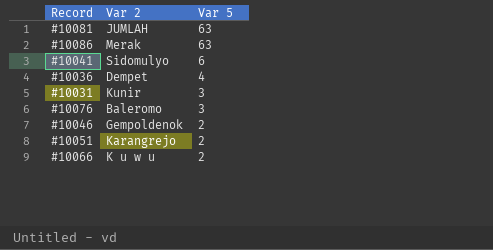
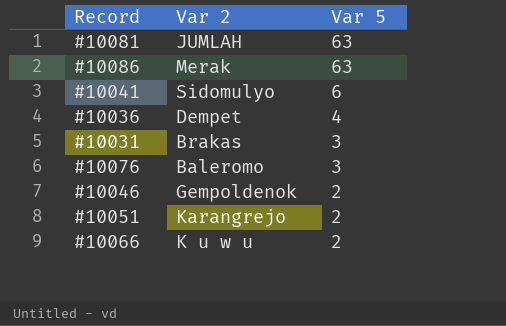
#10031 | Var 2: Kunir -> Brakas

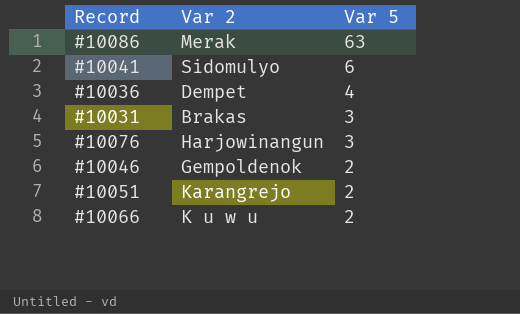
row #10081: JUMLAH | 63 -> none
#10076 | Var 2: Baleromo -> Harjowinangun

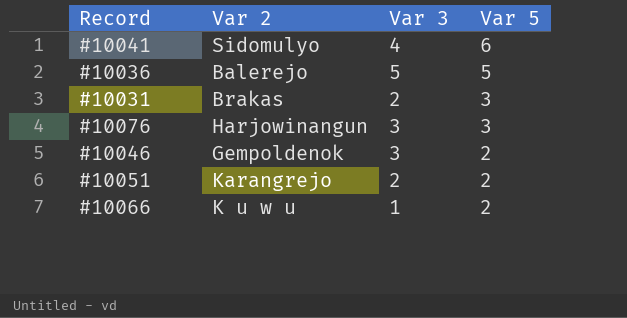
column Var 3 | position: none -> 3
row #10086: Merak | 63 -> none
#10036 | Var 2: Dempet -> Balerejo
#10036 | Var 5: 4 -> 5

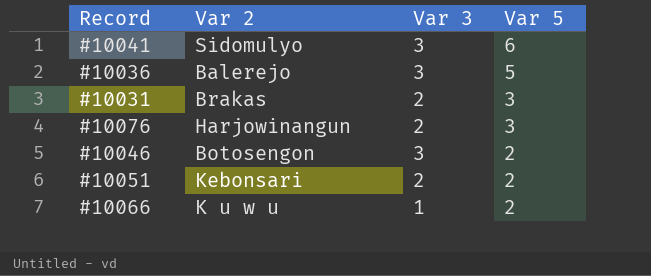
#10041 | Var 3: 4 -> 3
#10036 | Var 3: 5 -> 3
#10076 | Var 3: 3 -> 2
#10046 | Var 2: Gempoldenok -> Botosengon
#10051 | Var 2: Karangrejo -> Kebonsari

